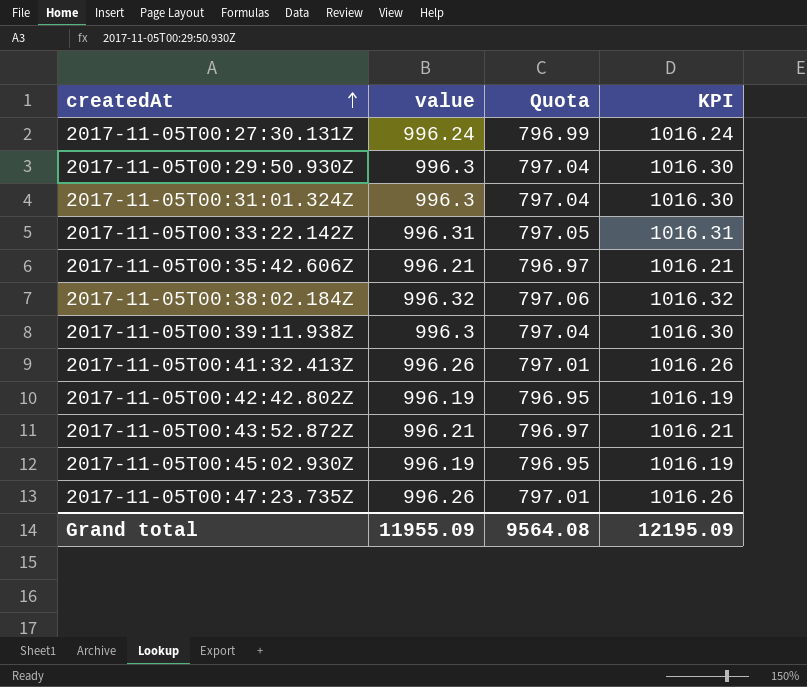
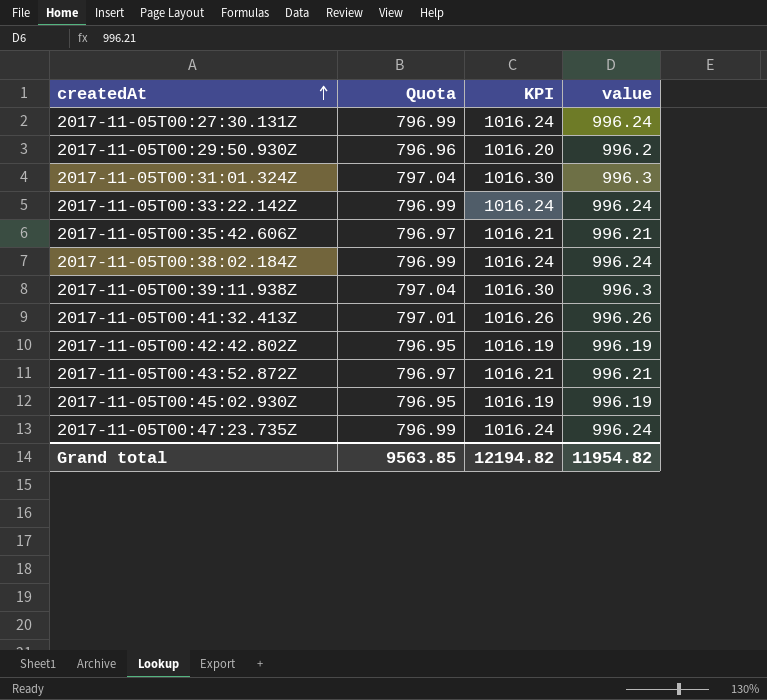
column value | position: 2 -> 4
2017-11-05T00:29:50.930Z | Quota: 797.04 -> 796.96
2017-11-05T00:29:50.930Z | KPI: 1016.30 -> 1016.20
2017-11-05T00:29:50.930Z | value: 996.3 -> 996.2
2017-11-05T00:33:22.142Z | Quota: 797.05 -> 796.99
2017-11-05T00:33:22.142Z | KPI: 1016.31 -> 1016.24
2017-11-05T00:33:22.142Z | value: 996.31 -> 996.24
2017-11-05T00:38:02.184Z | Quota: 797.06 -> 796.99
2017-11-05T00:38:02.184Z | KPI: 1016.32 -> 1016.24
2017-11-05T00:38:02.184Z | value: 996.32 -> 996.24
2017-11-05T00:47:23.735Z | Quota: 797.01 -> 796.99
2017-11-05T00:47:23.735Z | KPI: 1016.26 -> 1016.24
2017-11-05T00:47:23.735Z | value: 996.26 -> 996.24
Grand total | Quota: 9564.08 -> 9563.85
Grand total | KPI: 12195.09 -> 12194.82
Grand total | value: 11955.09 -> 11954.82

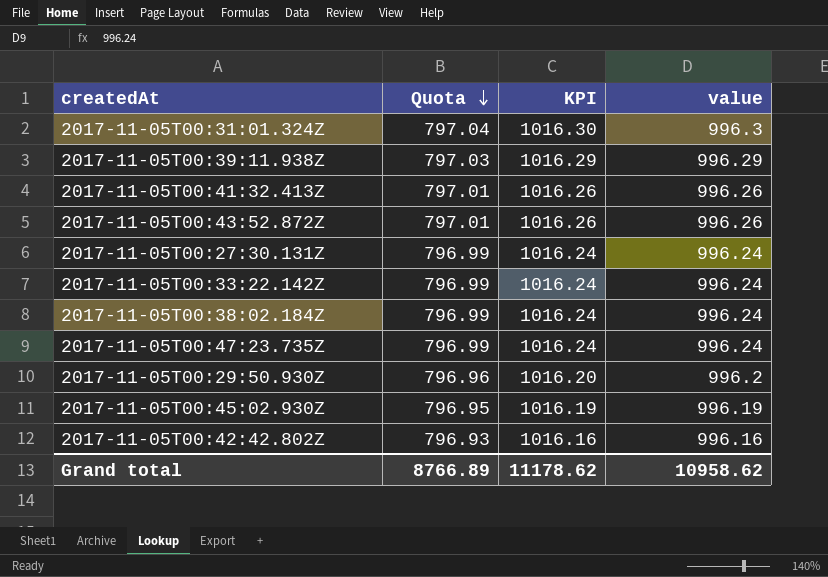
row order: createdAt ascending -> Quota descending
row 2017-11-05T00:35:42.606Z: 796.97 | 1016.21 | 996.21 -> none
2017-11-05T00:39:11.938Z | Quota: 797.04 -> 797.03
2017-11-05T00:39:11.938Z | KPI: 1016.30 -> 1016.29
2017-11-05T00:39:11.938Z | value: 996.3 -> 996.29
2017-11-05T00:43:52.872Z | Quota: 796.97 -> 797.01
2017-11-05T00:43:52.872Z | KPI: 1016.21 -> 1016.26
2017-11-05T00:43:52.872Z | value: 996.21 -> 996.26
2017-11-05T00:42:42.802Z | Quota: 796.95 -> 796.93
2017-11-05T00:42:42.802Z | KPI: 1016.19 -> 1016.16
2017-11-05T00:42:42.802Z | value: 996.19 -> 996.16
Grand total | Quota: 9563.85 -> 8766.89
Grand total | KPI: 12194.82 -> 11178.62
Grand total | value: 11954.82 -> 10958.62

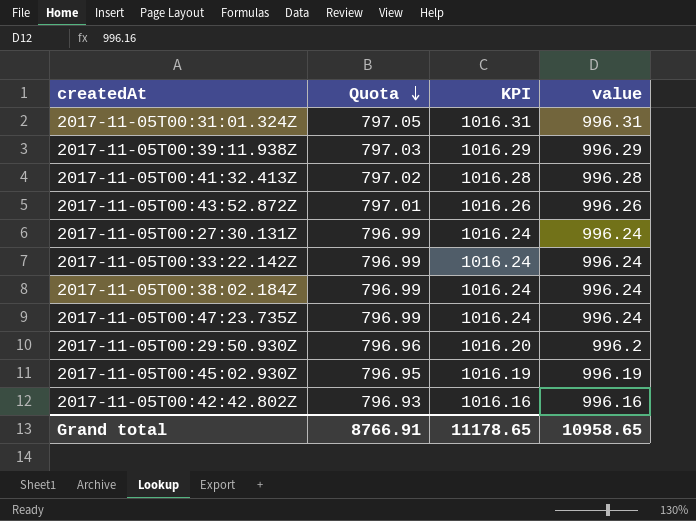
2017-11-05T00:31:01.324Z | Quota: 797.04 -> 797.05
2017-11-05T00:31:01.324Z | KPI: 1016.30 -> 1016.31
2017-11-05T00:31:01.324Z | value: 996.3 -> 996.31
2017-11-05T00:41:32.413Z | Quota: 797.01 -> 797.02
2017-11-05T00:41:32.413Z | KPI: 1016.26 -> 1016.28
2017-11-05T00:41:32.413Z | value: 996.26 -> 996.28
Grand total | Quota: 8766.89 -> 8766.91
Grand total | KPI: 11178.62 -> 11178.65
Grand total | value: 10958.62 -> 10958.65

